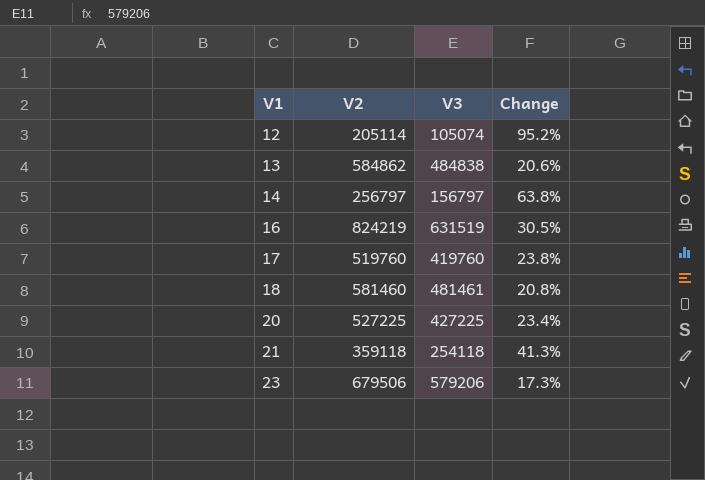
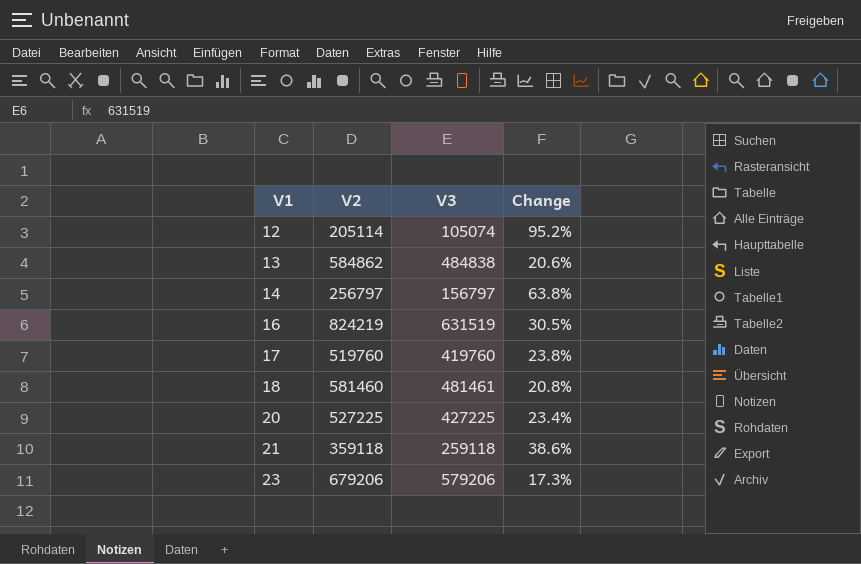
21 | V3: 254118 -> 259118
21 | Change: 41.3% -> 38.6%
23 | V2: 679506 -> 679206

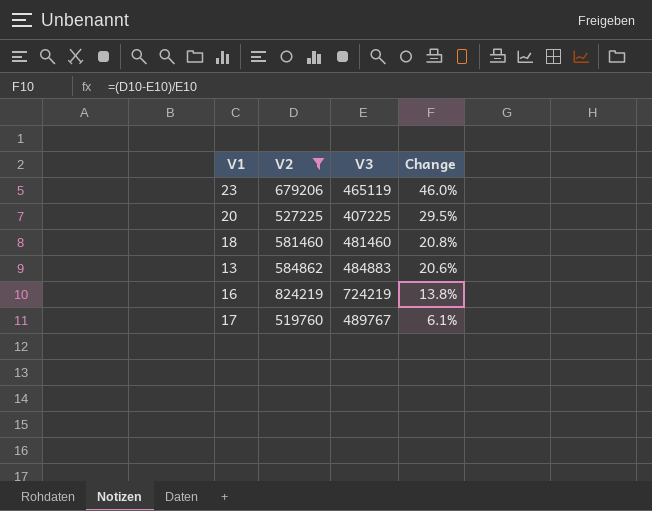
filter: none -> V2 >= 519760
row order: V1 ascending -> Change descending
23 | V3: 579206 -> 465119
23 | Change: 17.3% -> 46.0%
20 | V3: 427225 -> 407225
20 | Change: 23.4% -> 29.5%
18 | V3: 481461 -> 481460
13 | V3: 484838 -> 484883
16 | V3: 631519 -> 724219
16 | Change: 30.5% -> 13.8%
17 | V3: 419760 -> 489767
17 | Change: 23.8% -> 6.1%

